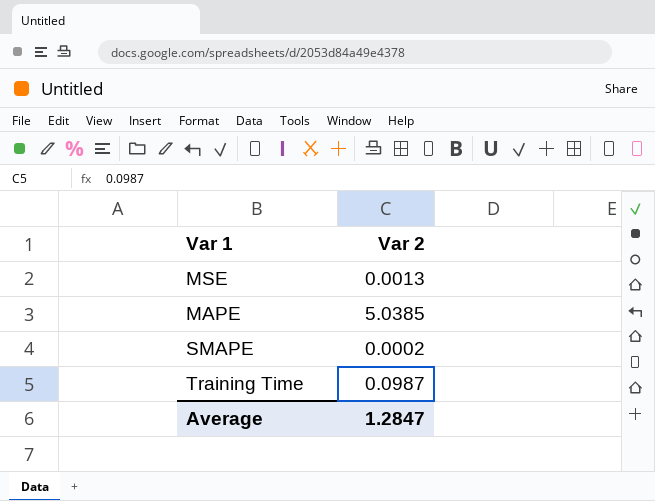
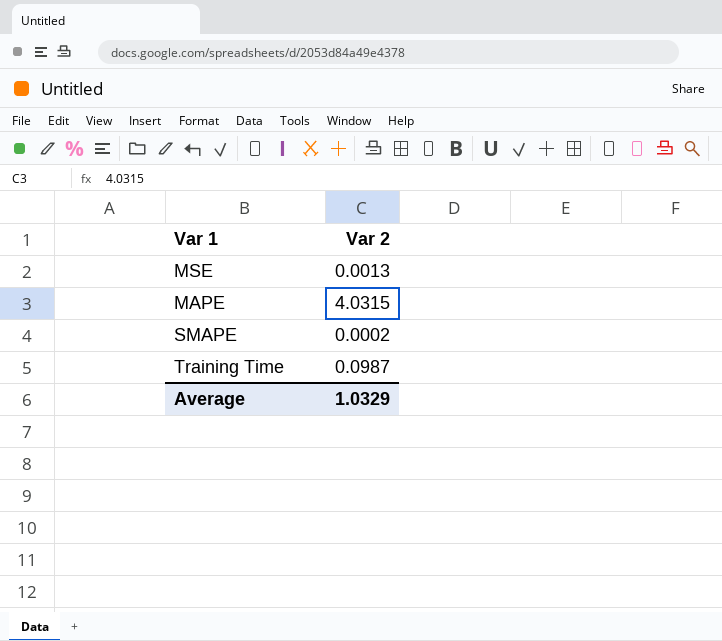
MAPE | Var 2: 5.0385 -> 4.0315
Average | Var 2: 1.2847 -> 1.0329

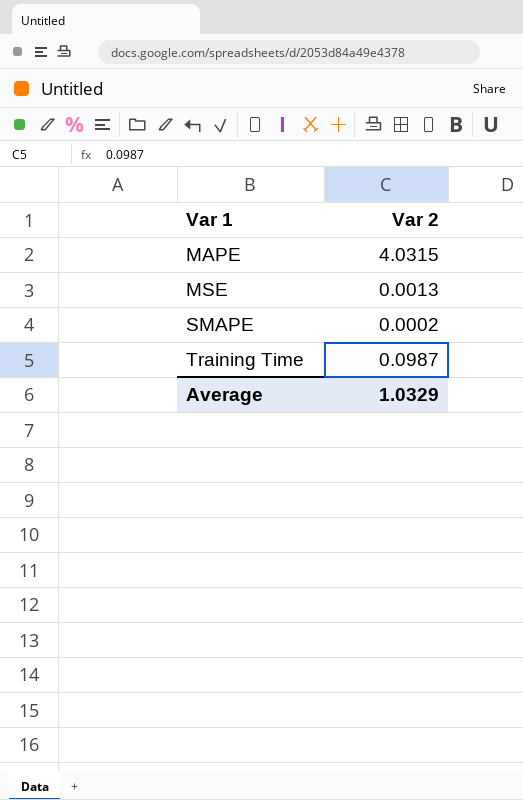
row order: none -> Var 1 ascending

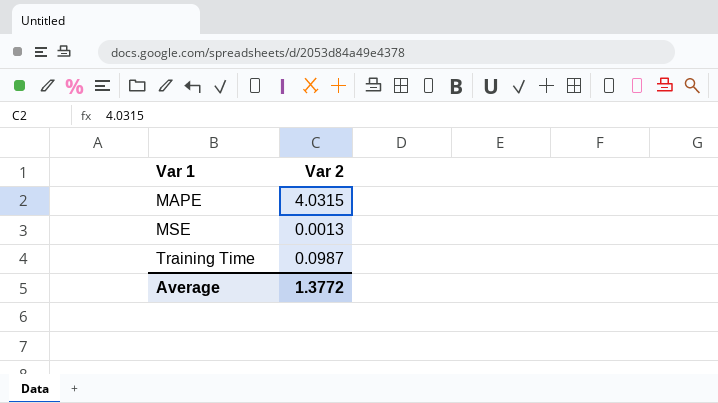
row SMAPE: 0.0002 -> none
Average | Var 2: 1.0329 -> 1.3772

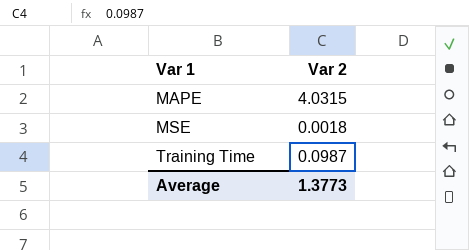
MSE | Var 2: 0.0013 -> 0.0018
Average | Var 2: 1.3772 -> 1.3773

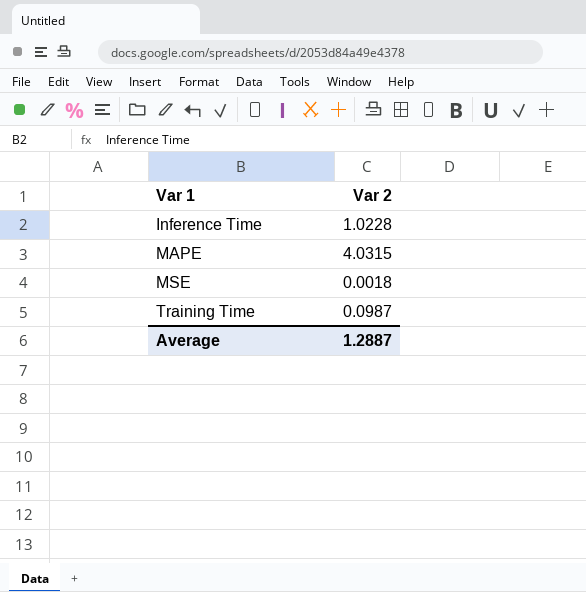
row Inference Time: none -> 1.0228
Average | Var 2: 1.3773 -> 1.2887

